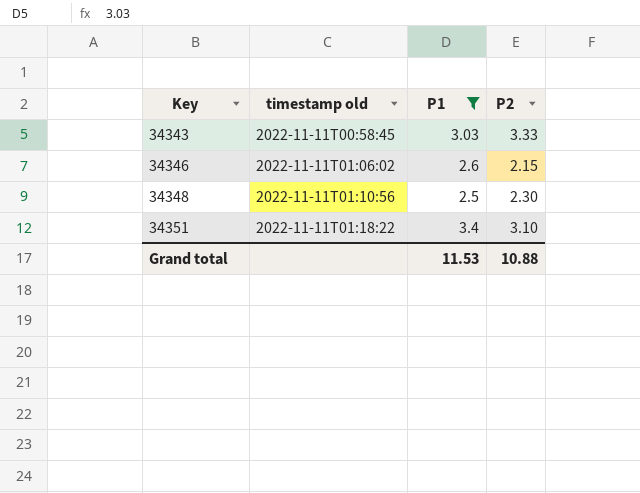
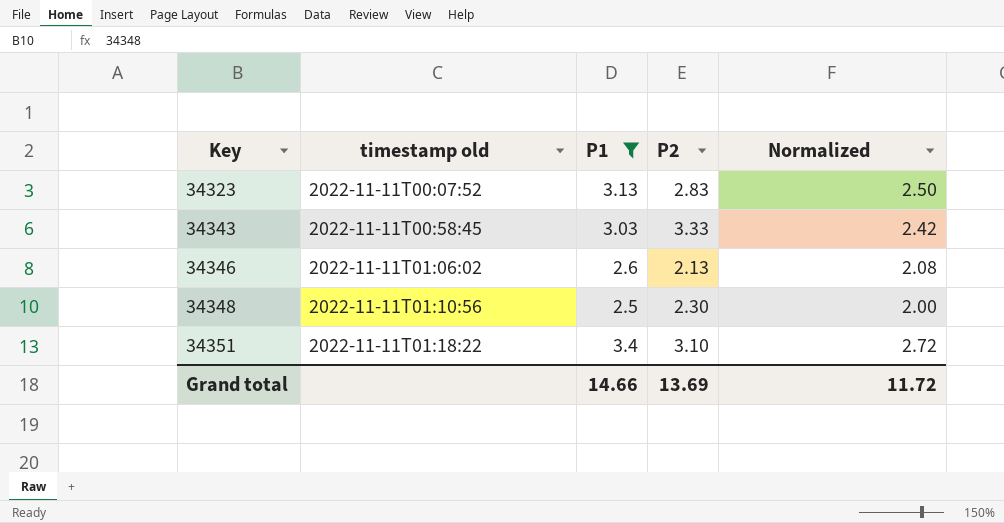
column Normalized | formula: none -> [P1] * 0.8
row 34323: none -> 2022-11-11T00:07:52 | 3.13 | 2.83 | 2.50
34346 | P2: 2.15 -> 2.13
Grand total | P1: 11.53 -> 14.66
Grand total | P2: 10.88 -> 13.69

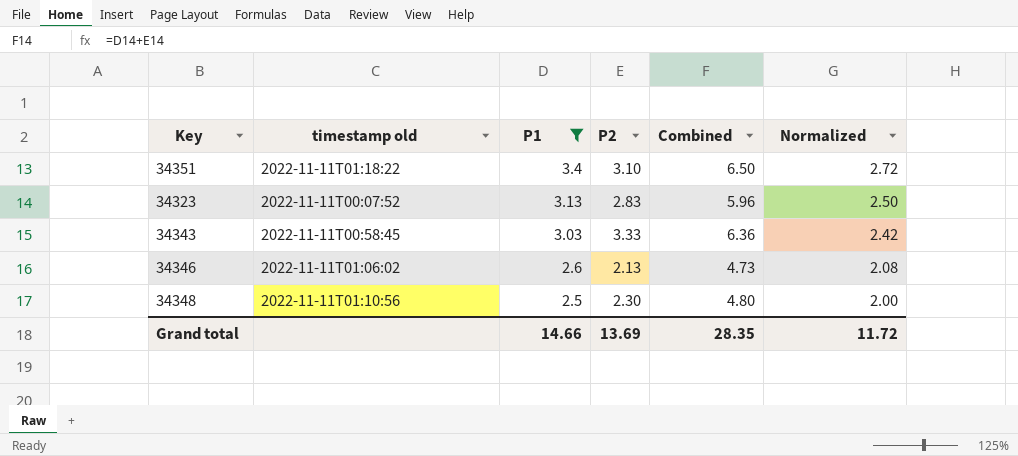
row order: Key ascending -> P1 descending
column Combined | formula: none -> [P1] + [P2]

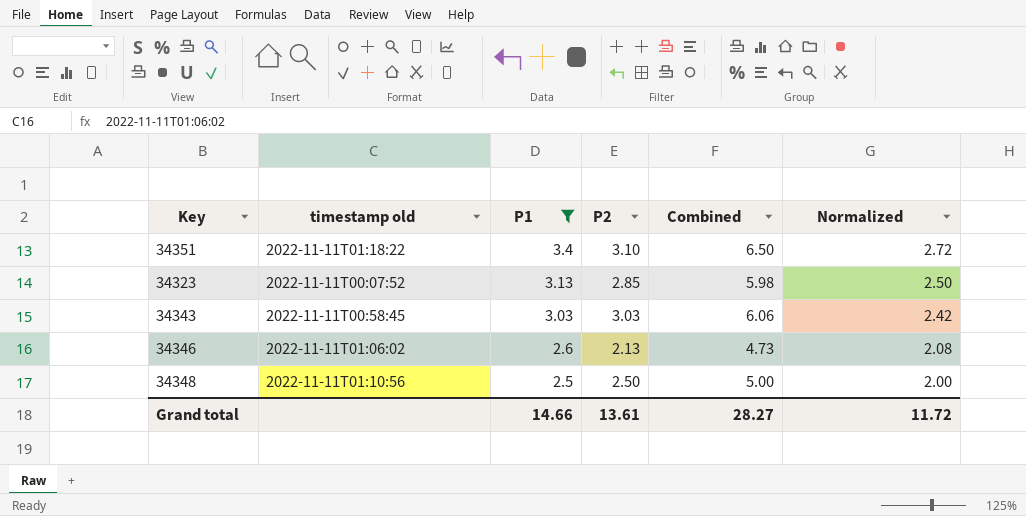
34323 | P2: 2.83 -> 2.85
34323 | Combined: 5.96 -> 5.98
34343 | P2: 3.33 -> 3.03
34343 | Combined: 6.36 -> 6.06
34348 | P2: 2.30 -> 2.50
34348 | Combined: 4.80 -> 5.00
Grand total | P2: 13.69 -> 13.61
Grand total | Combined: 28.35 -> 28.27

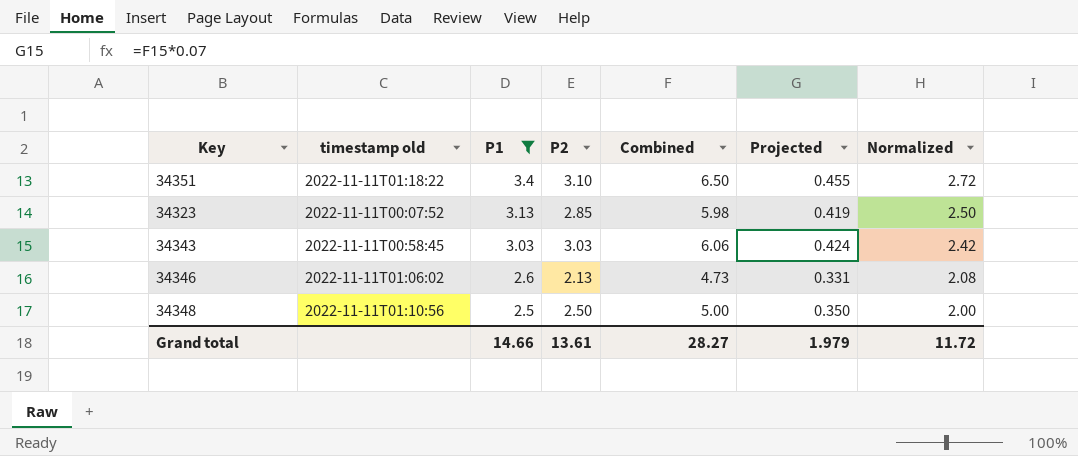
column Projected | formula: none -> [Combined] * 0.07

